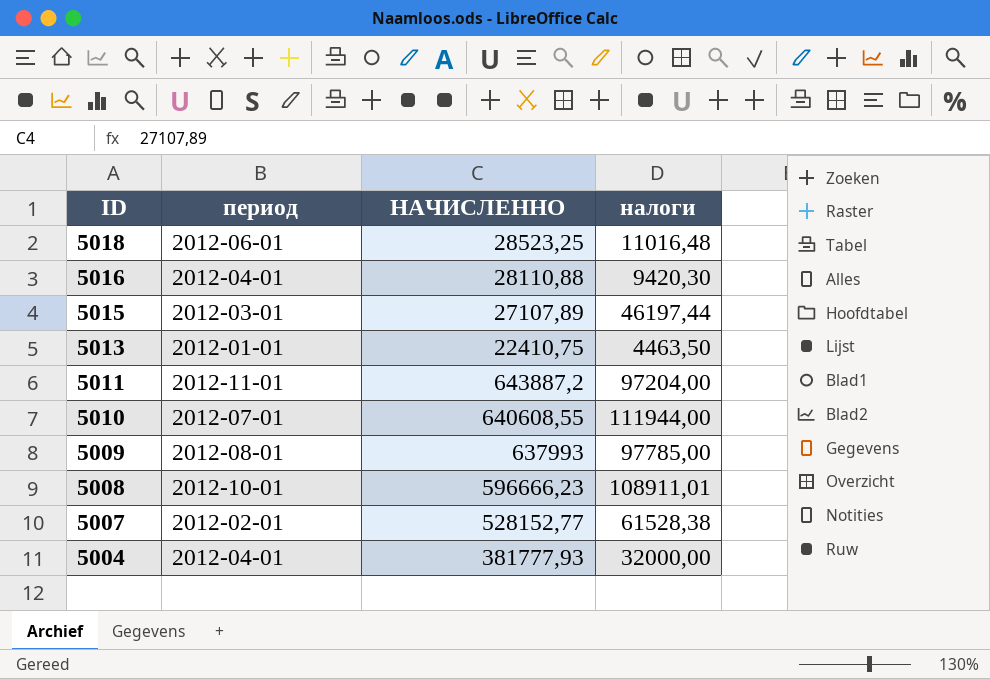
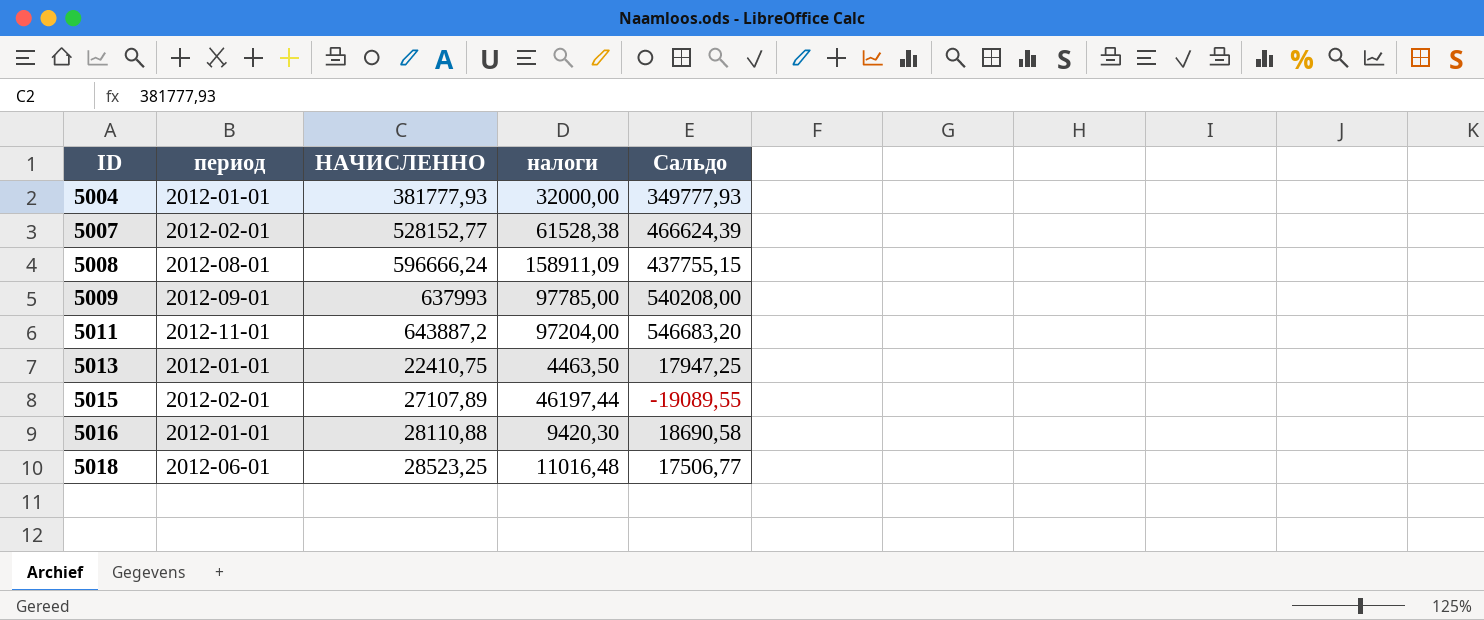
row order: ID descending -> ID ascending
column Сальдо | formula: none -> [НАЧИСЛЕННО] - [налоги]
row 5010: 2012-07-01 | 640608,55 | 111944,00 -> none
5004 | период: 2012-04-01 -> 2012-01-01
5008 | период: 2012-10-01 -> 2012-08-01
5008 | НАЧИСЛЕННО: 596666,23 -> 596666,24
5008 | налоги: 108911,01 -> 158911,09
5009 | период: 2012-08-01 -> 2012-09-01
5015 | период: 2012-03-01 -> 2012-02-01
5016 | период: 2012-04-01 -> 2012-01-01

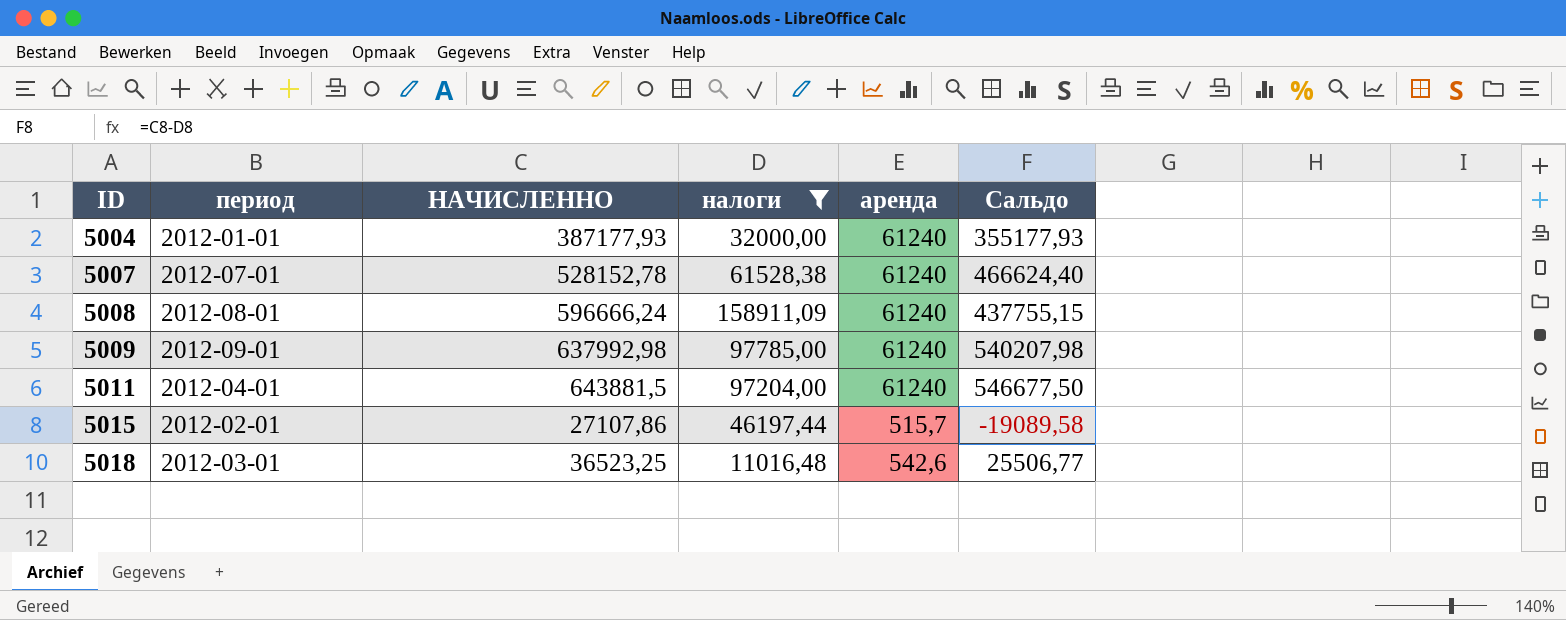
filter: none -> налоги >= 11016,48
column аренда | position: none -> 5
5004 | НАЧИСЛЕННО: 381777,93 -> 387177,93
5004 | Сальдо: 349777,93 -> 355177,93
5007 | период: 2012-02-01 -> 2012-07-01
5007 | НАЧИСЛЕННО: 528152,77 -> 528152,78
5007 | Сальдо: 466624,39 -> 466624,40
5009 | НАЧИСЛЕННО: 637993 -> 637992,98
5009 | Сальдо: 540208,00 -> 540207,98
5011 | период: 2012-11-01 -> 2012-04-01
5011 | НАЧИСЛЕННО: 643887,2 -> 643881,5
5011 | Сальдо: 546683,20 -> 546677,50
5015 | НАЧИСЛЕННО: 27107,89 -> 27107,86
5015 | Сальдо: -19089,55 -> -19089,58
5018 | период: 2012-06-01 -> 2012-03-01
5018 | НАЧИСЛЕННО: 28523,25 -> 36523,25
5018 | Сальдо: 17506,77 -> 25506,77

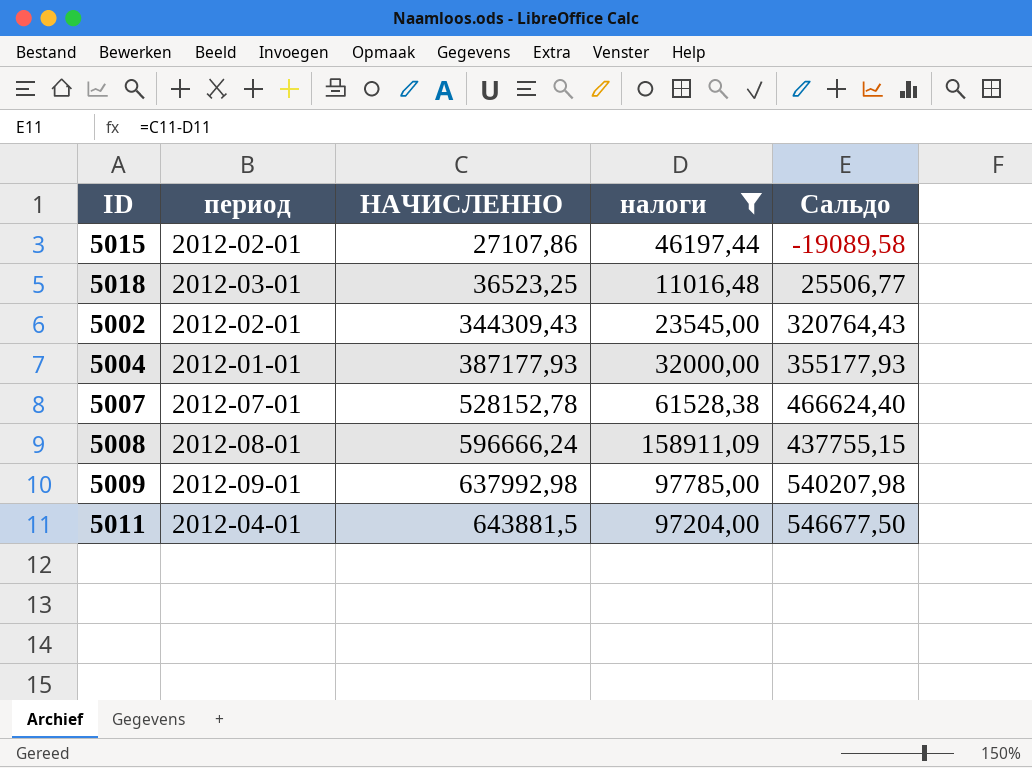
row order: ID ascending -> НАЧИСЛЕННО ascending
column аренда | position: 5 -> none
row 5002: none -> 2012-02-01 | 344309,43 | 23545,00 | 320764,43

